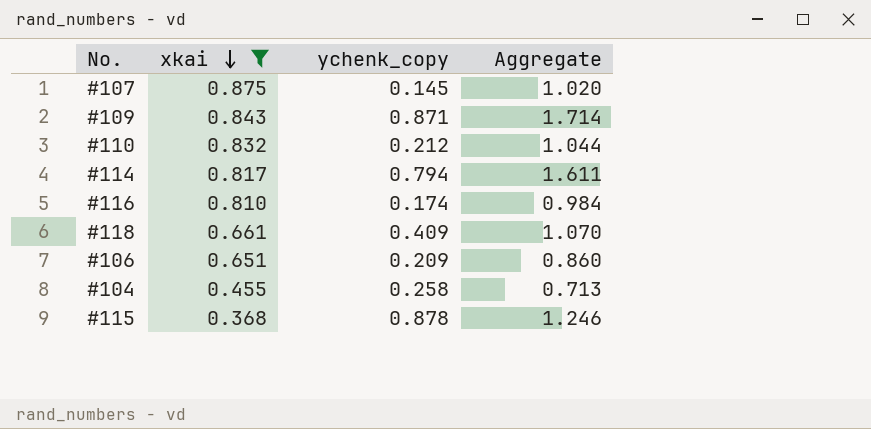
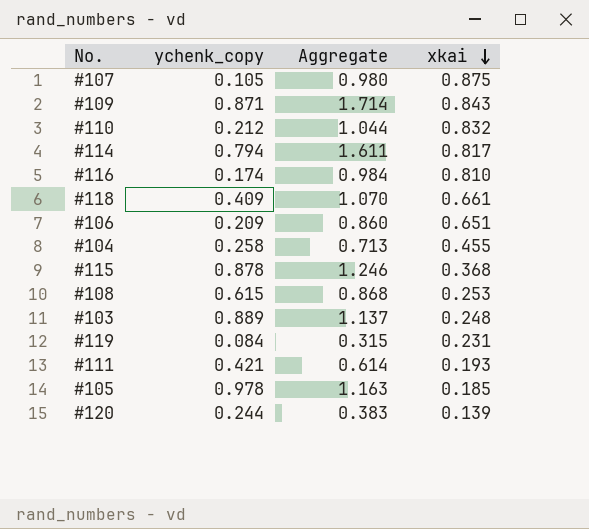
filter: xkai >= 0.368 -> none
column xkai | position: 2 -> 4
#107 | ychenk_copy: 0.145 -> 0.105
#107 | Aggregate: 1.020 -> 0.980

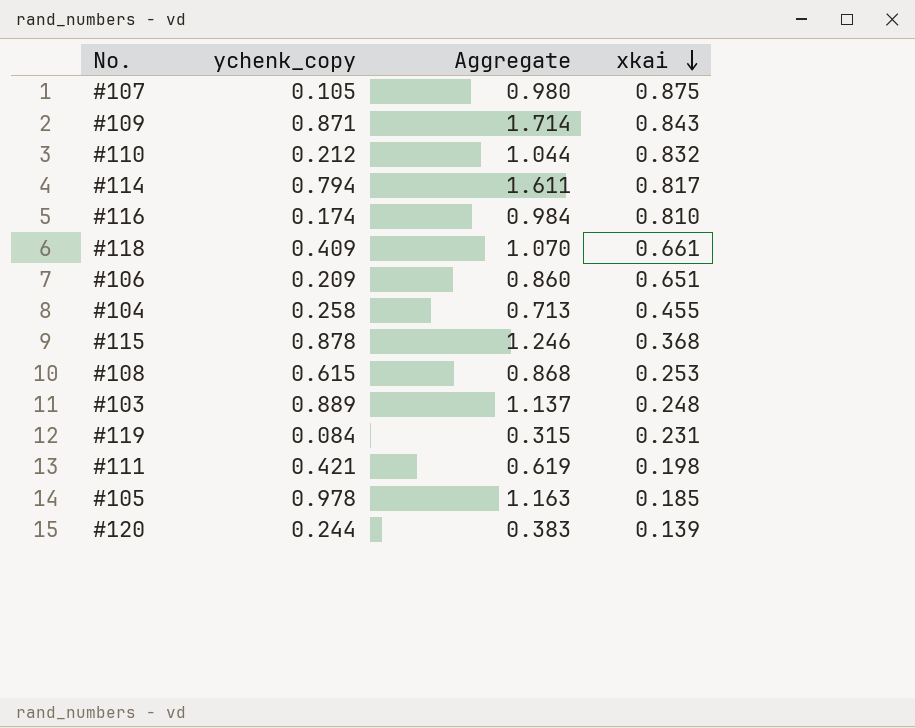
#111 | Aggregate: 0.614 -> 0.619
#111 | xkai: 0.193 -> 0.198

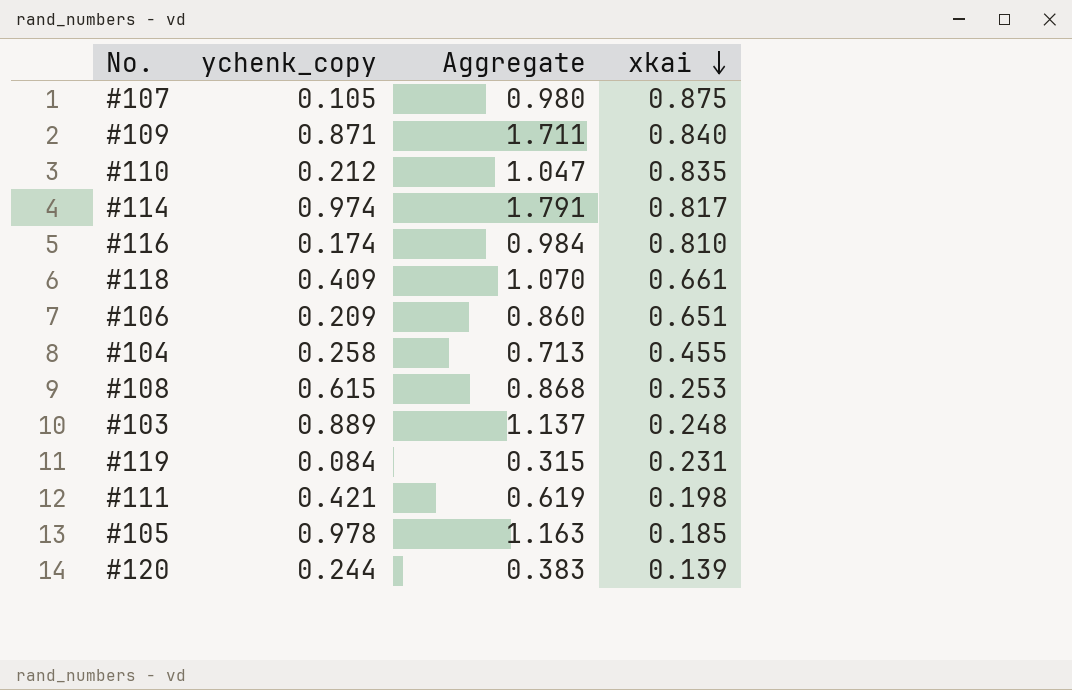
row #115: 0.878 | 1.246 | 0.368 -> none
#109 | Aggregate: 1.714 -> 1.711
#109 | xkai: 0.843 -> 0.840
#110 | Aggregate: 1.044 -> 1.047
#110 | xkai: 0.832 -> 0.835
#114 | ychenk_copy: 0.794 -> 0.974
#114 | Aggregate: 1.611 -> 1.791

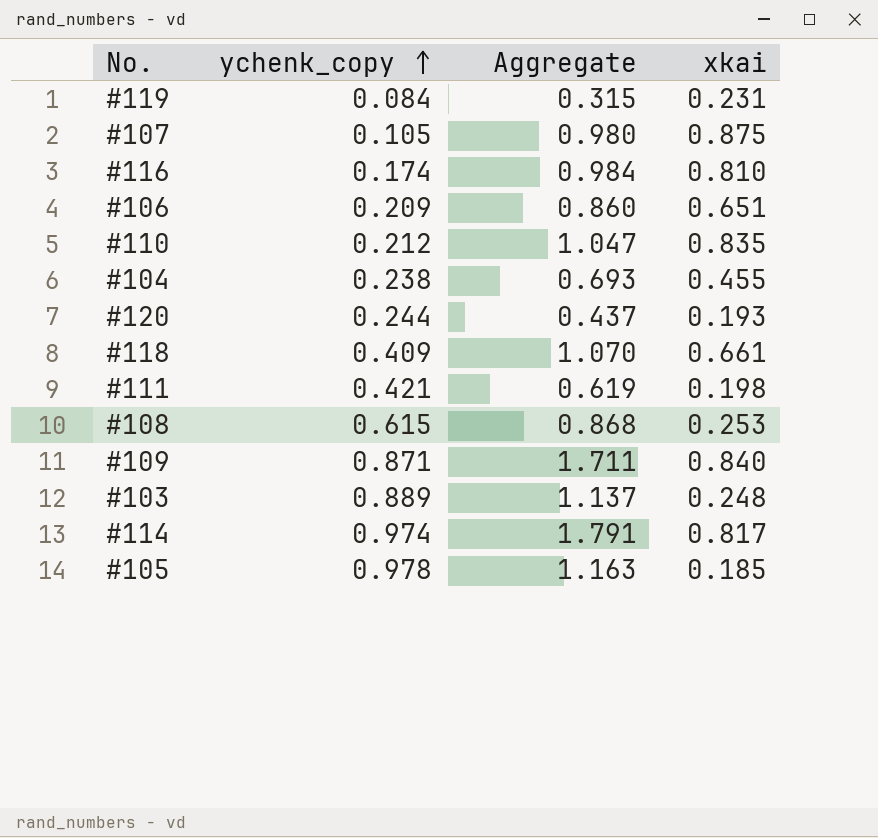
row order: xkai descending -> ychenk_copy ascending
#104 | ychenk_copy: 0.258 -> 0.238
#104 | Aggregate: 0.713 -> 0.693
#120 | Aggregate: 0.383 -> 0.437
#120 | xkai: 0.139 -> 0.193

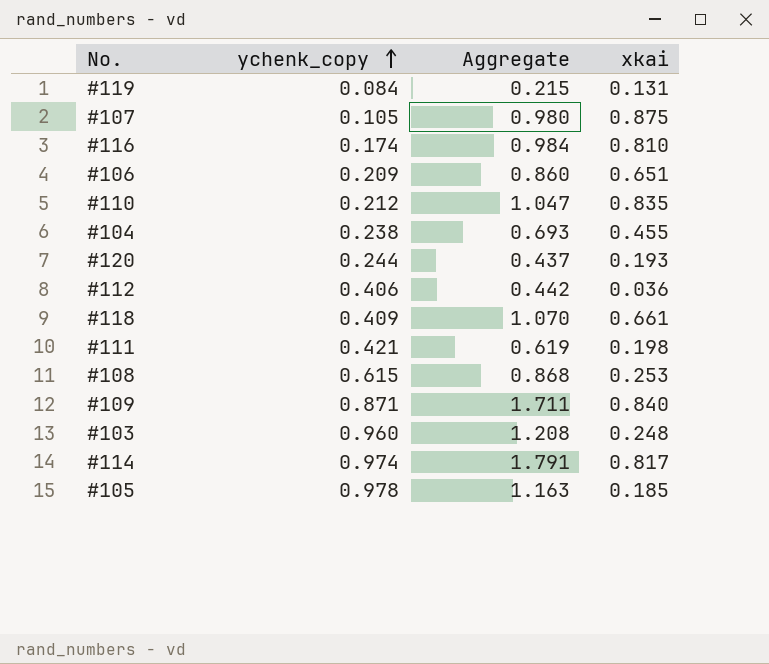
#119 | Aggregate: 0.315 -> 0.215
#119 | xkai: 0.231 -> 0.131
row #112: none -> 0.406 | 0.442 | 0.036
#103 | ychenk_copy: 0.889 -> 0.960
#103 | Aggregate: 1.137 -> 1.208

